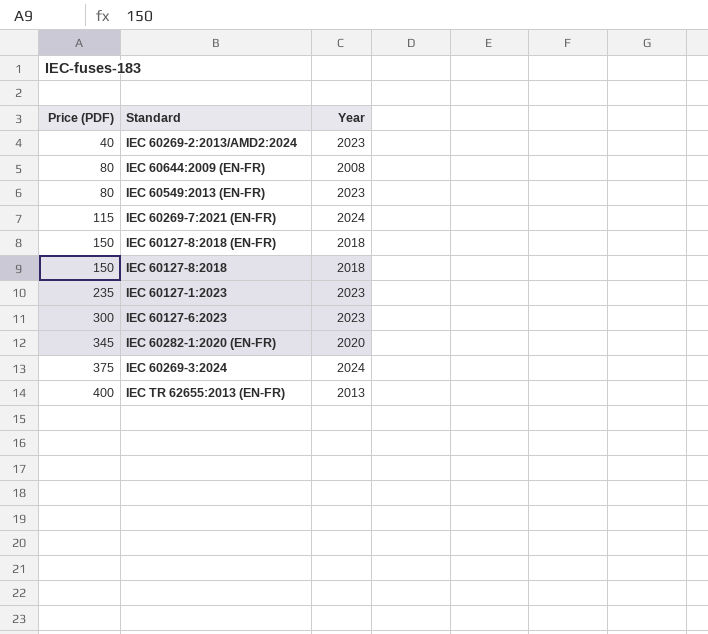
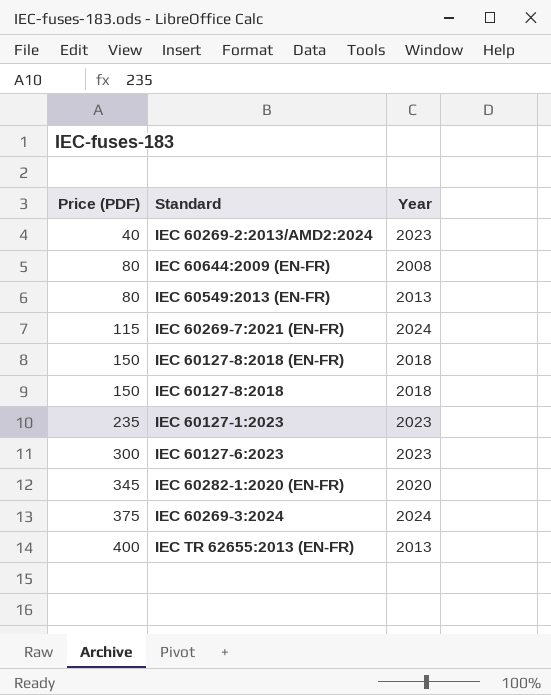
IEC 60549:2013 (EN-FR) | Year: 2023 -> 2013

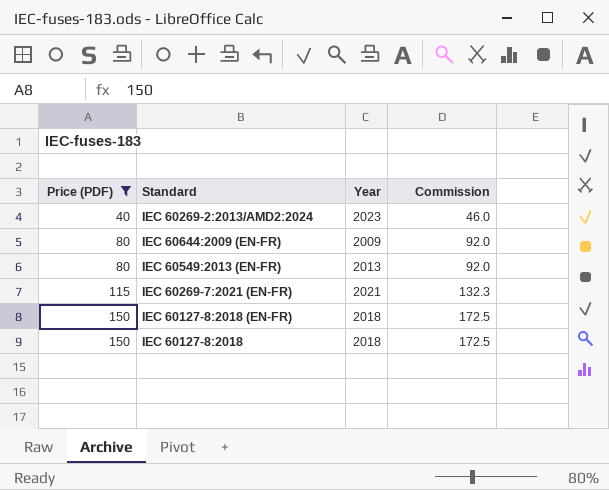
filter: none -> Price (PDF) <= 150
column Commission | formula: none -> [Price (PDF)] * 1.15
IEC 60644:2009 (EN-FR) | Year: 2008 -> 2009
IEC 60269-7:2021 (EN-FR) | Year: 2024 -> 2021

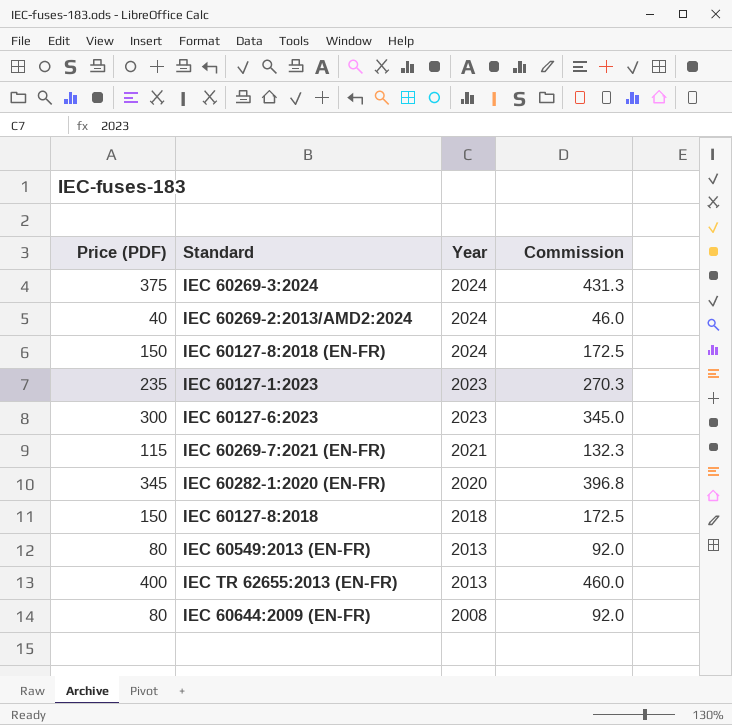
filter: Price (PDF) <= 150 -> none
row order: Price (PDF) ascending -> Year descending
IEC 60269-2:2013/AMD2:2024 | Year: 2023 -> 2024
IEC 60127-8:2018 (EN-FR) | Year: 2018 -> 2024
IEC 60644:2009 (EN-FR) | Year: 2009 -> 2008

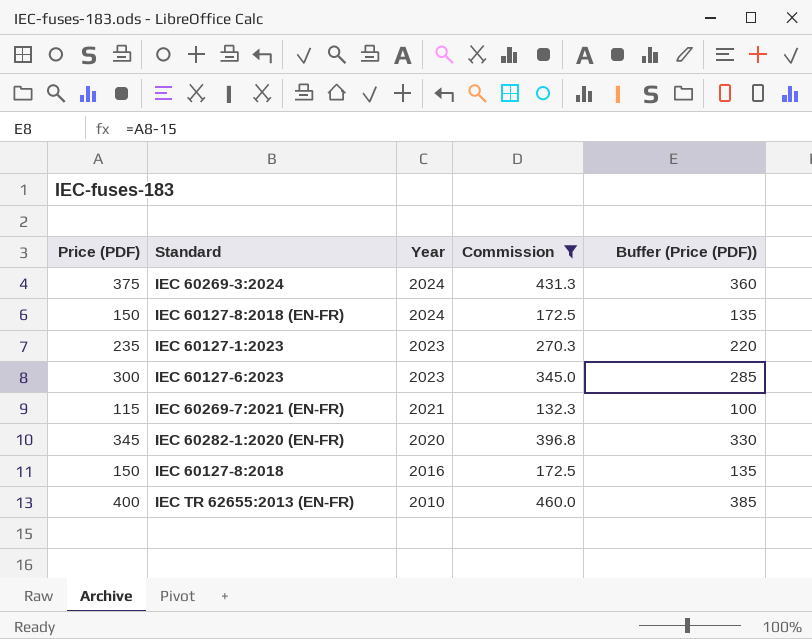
filter: none -> Commission >= 132.3
column Buffer (Price (PDF)) | formula: none -> [Price (PDF)] - 15
IEC 60127-8:2018 | Year: 2018 -> 2016
IEC TR 62655:2013 (EN-FR) | Year: 2013 -> 2010

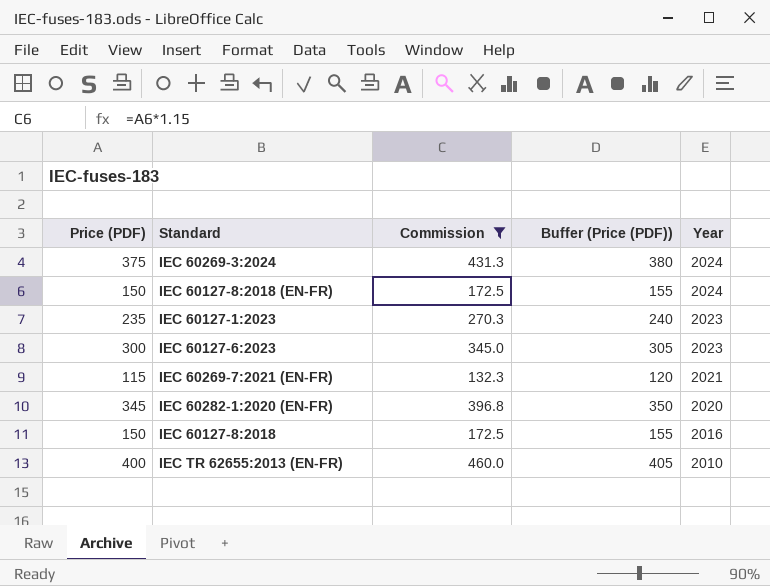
column Buffer (Price (PDF)) | formula: [Price (PDF)] - 15 -> [Price (PDF)] + 5
column Year | position: 3 -> 5

